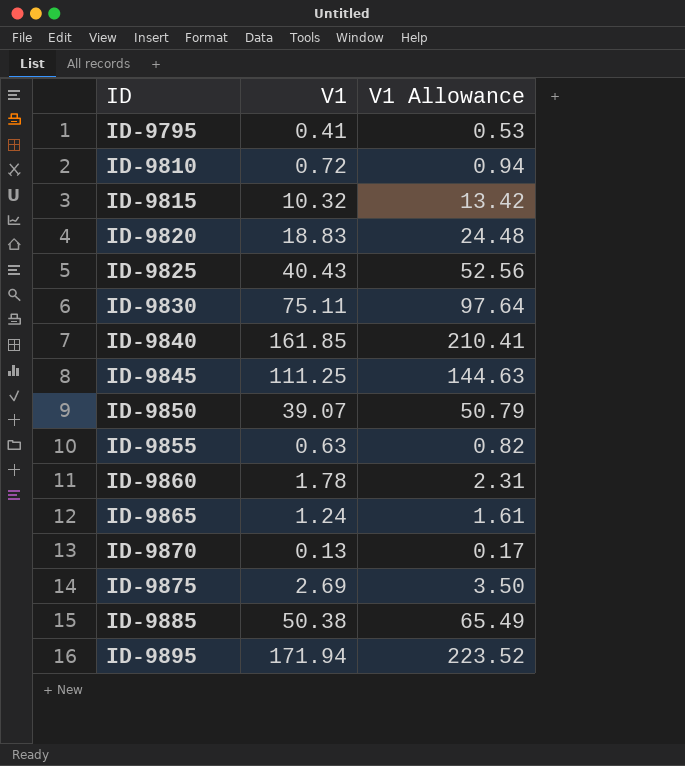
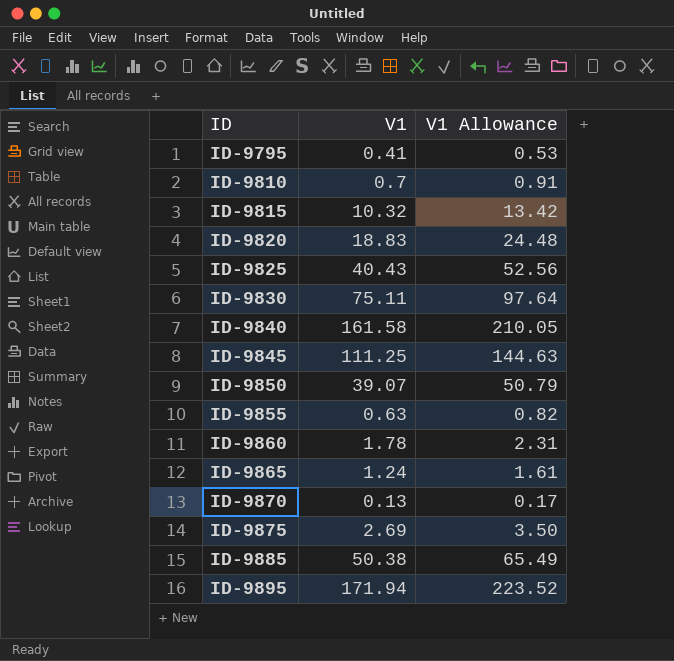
ID-9810 | V1: 0.72 -> 0.7
ID-9810 | V1 Allowance: 0.94 -> 0.91
ID-9840 | V1: 161.85 -> 161.58
ID-9840 | V1 Allowance: 210.41 -> 210.05

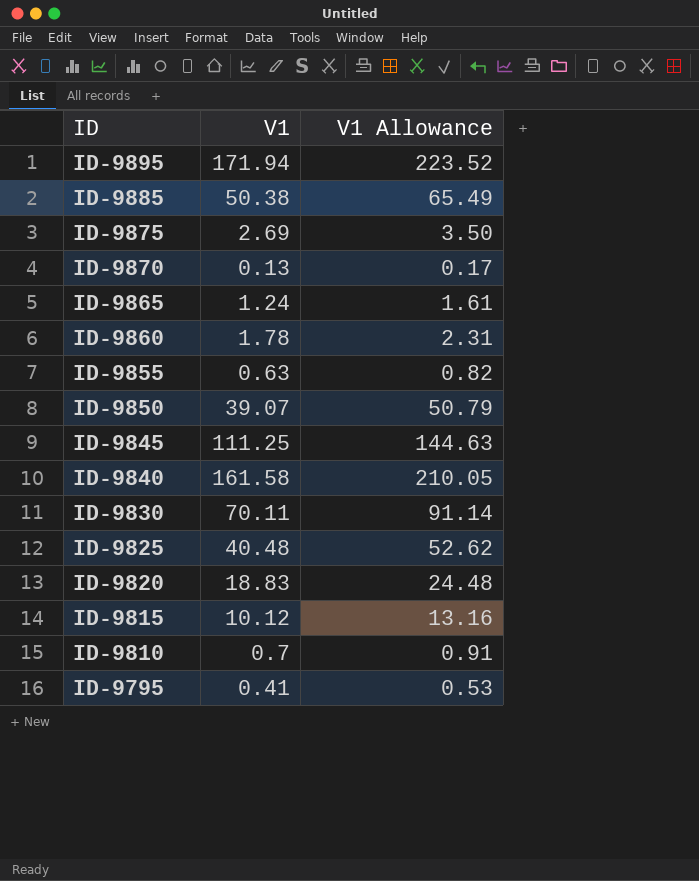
row order: ID ascending -> ID descending
ID-9830 | V1: 75.11 -> 70.11
ID-9830 | V1 Allowance: 97.64 -> 91.14
ID-9825 | V1: 40.43 -> 40.48
ID-9825 | V1 Allowance: 52.56 -> 52.62
ID-9815 | V1: 10.32 -> 10.12
ID-9815 | V1 Allowance: 13.42 -> 13.16

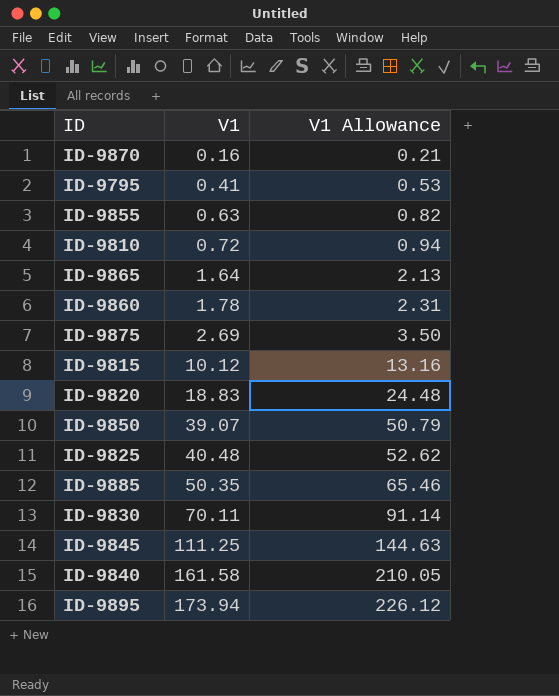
row order: ID descending -> V1 ascending
ID-9870 | V1: 0.13 -> 0.16
ID-9870 | V1 Allowance: 0.17 -> 0.21
ID-9810 | V1: 0.7 -> 0.72
ID-9810 | V1 Allowance: 0.91 -> 0.94
ID-9865 | V1: 1.24 -> 1.64
ID-9865 | V1 Allowance: 1.61 -> 2.13
ID-9885 | V1: 50.38 -> 50.35
ID-9885 | V1 Allowance: 65.49 -> 65.46
ID-9895 | V1: 171.94 -> 173.94
ID-9895 | V1 Allowance: 223.52 -> 226.12

